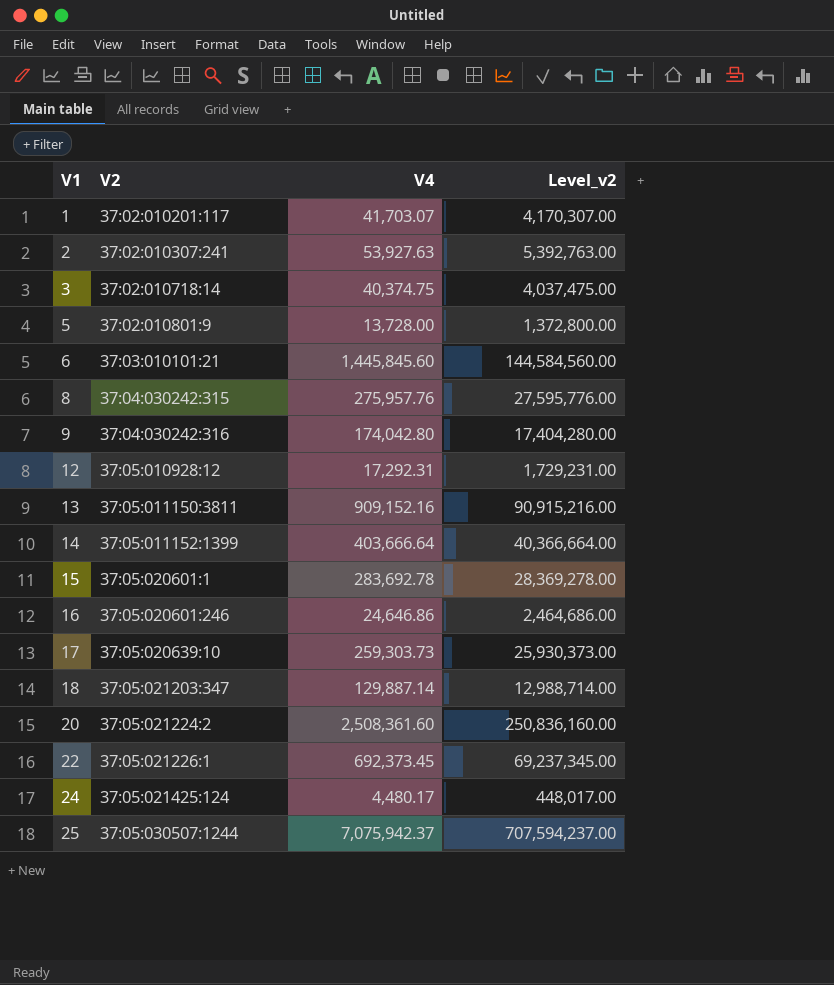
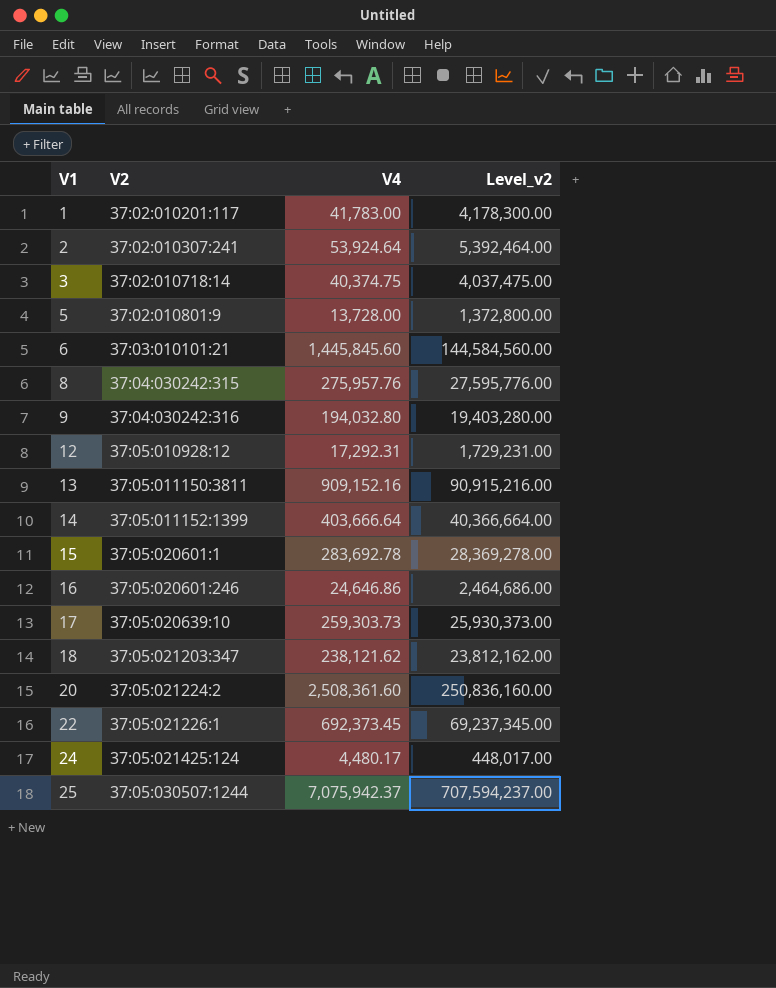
1 | V4: 41,703.07 -> 41,783.00
1 | Level_v2: 4,170,307.00 -> 4,178,300.00
2 | V4: 53,927.63 -> 53,924.64
2 | Level_v2: 5,392,763.00 -> 5,392,464.00
9 | V4: 174,042.80 -> 194,032.80
9 | Level_v2: 17,404,280.00 -> 19,403,280.00
18 | V4: 129,887.14 -> 238,121.62
18 | Level_v2: 12,988,714.00 -> 23,812,162.00

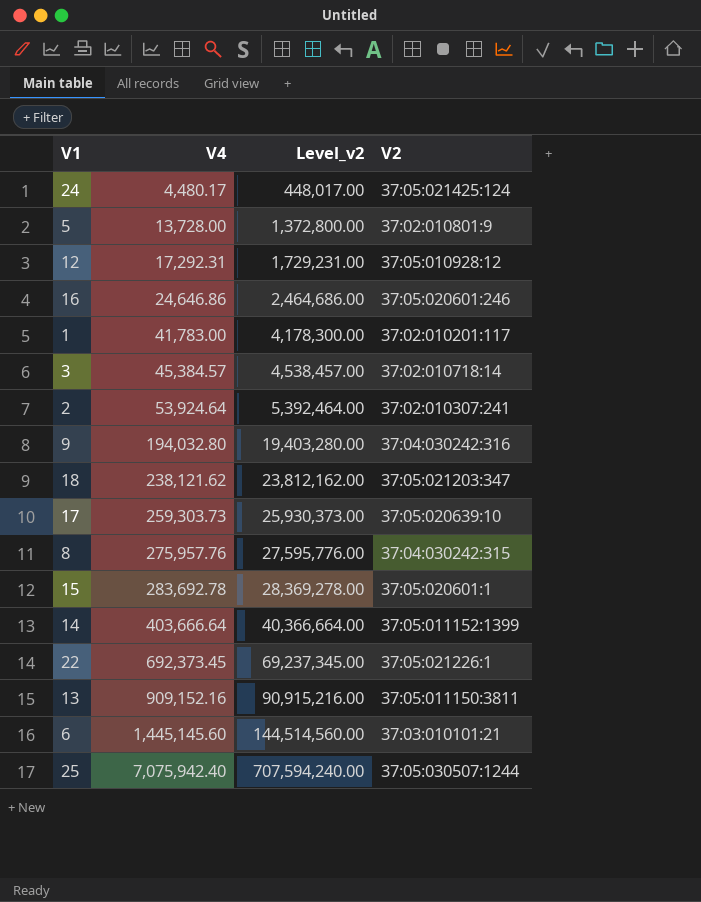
row order: V1 ascending -> V4 ascending
column V2 | position: 2 -> 4
row 20: 37:05:021224:2 | 2,508,361.60 | 250,836,160.00 -> none
3 | V4: 40,374.75 -> 45,384.57
3 | Level_v2: 4,037,475.00 -> 4,538,457.00
6 | V4: 1,445,845.60 -> 1,445,145.60
6 | Level_v2: 144,584,560.00 -> 144,514,560.00
25 | V4: 7,075,942.37 -> 7,075,942.40
25 | Level_v2: 707,594,237.00 -> 707,594,240.00

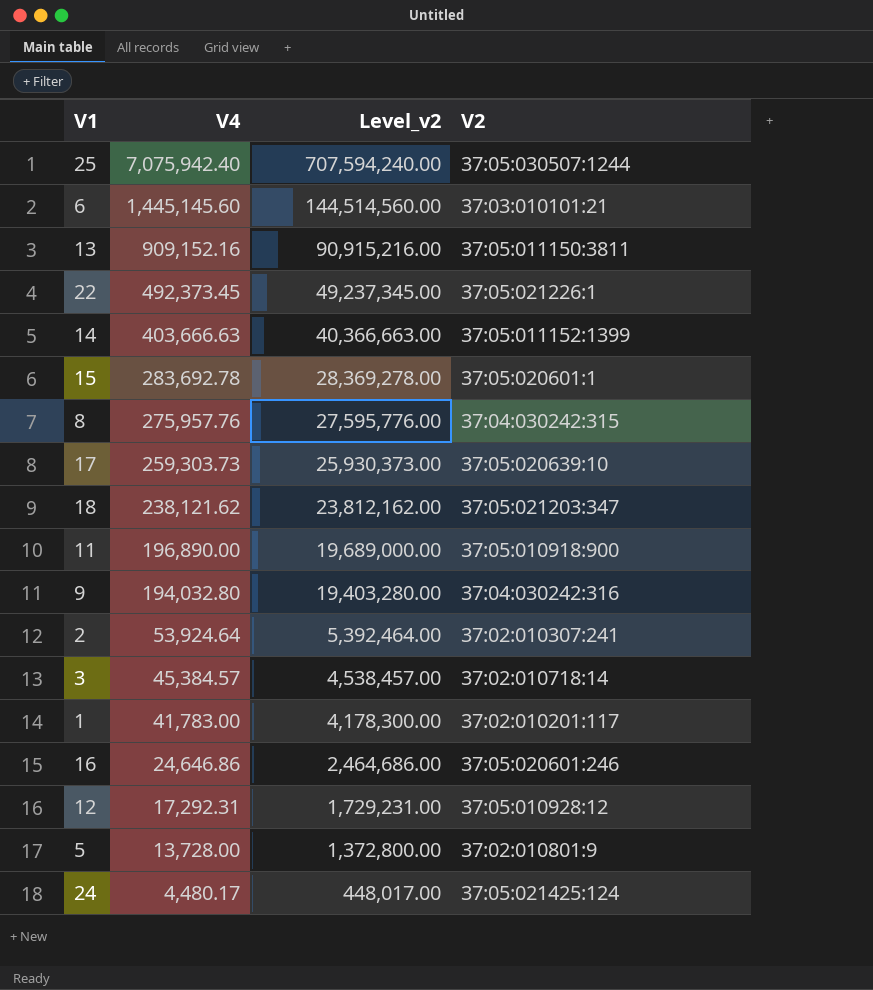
row order: V4 ascending -> V4 descending
22 | V4: 692,373.45 -> 492,373.45
22 | Level_v2: 69,237,345.00 -> 49,237,345.00
14 | V4: 403,666.64 -> 403,666.63
14 | Level_v2: 40,366,664.00 -> 40,366,663.00
row 11: none -> 196,890.00 | 19,689,000.00 | 37:05:010918:900

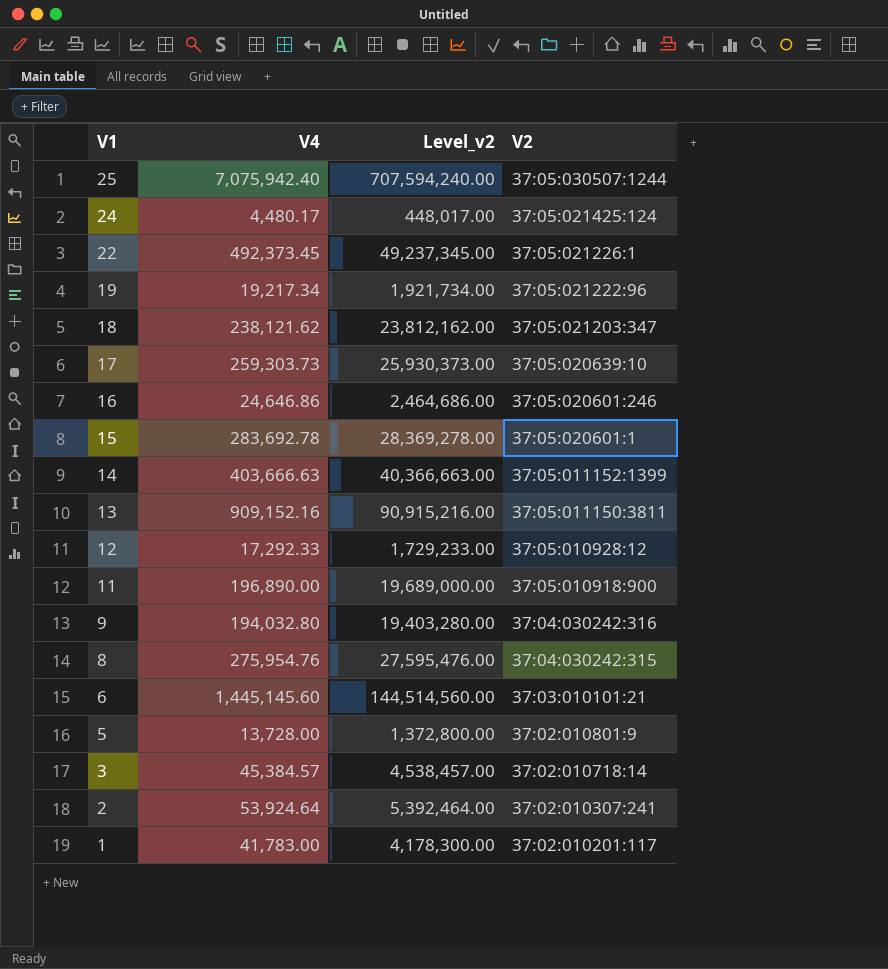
row order: V4 descending -> V1 descending
row 19: none -> 19,217.34 | 1,921,734.00 | 37:05:021222:96
12 | V4: 17,292.31 -> 17,292.33
12 | Level_v2: 1,729,231.00 -> 1,729,233.00
8 | V4: 275,957.76 -> 275,954.76
8 | Level_v2: 27,595,776.00 -> 27,595,476.00

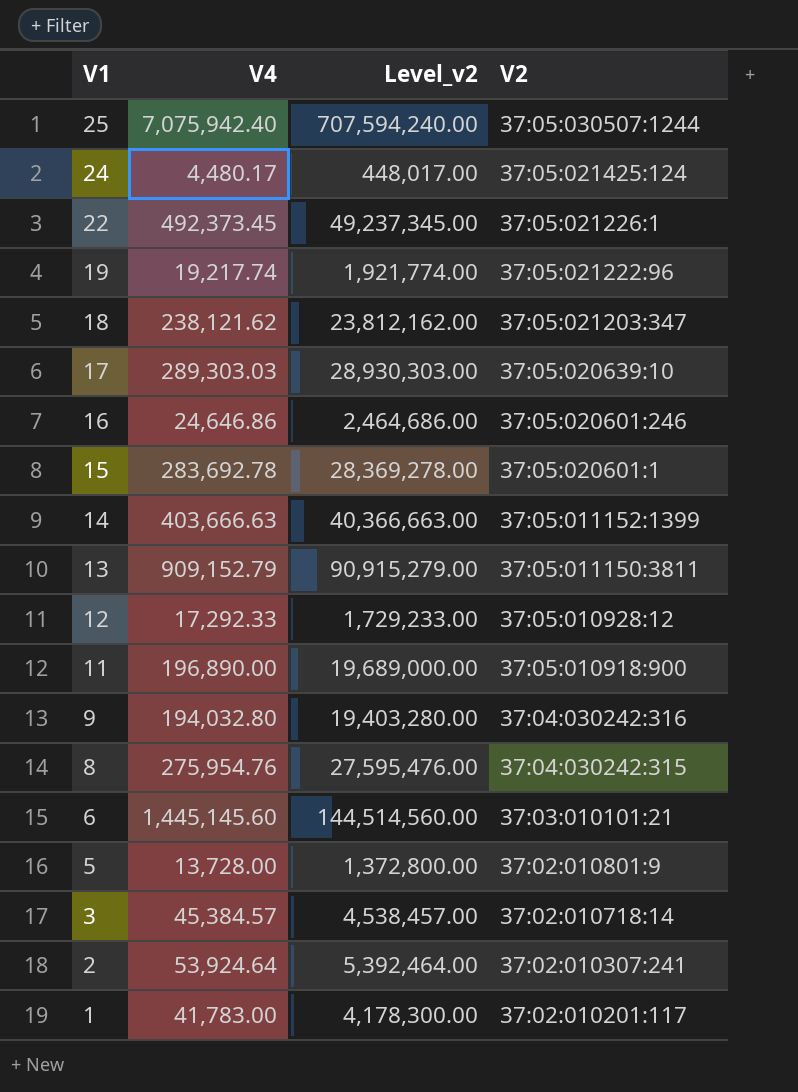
19 | V4: 19,217.34 -> 19,217.74
19 | Level_v2: 1,921,734.00 -> 1,921,774.00
17 | V4: 259,303.73 -> 289,303.03
17 | Level_v2: 25,930,373.00 -> 28,930,303.00
13 | V4: 909,152.16 -> 909,152.79
13 | Level_v2: 90,915,216.00 -> 90,915,279.00

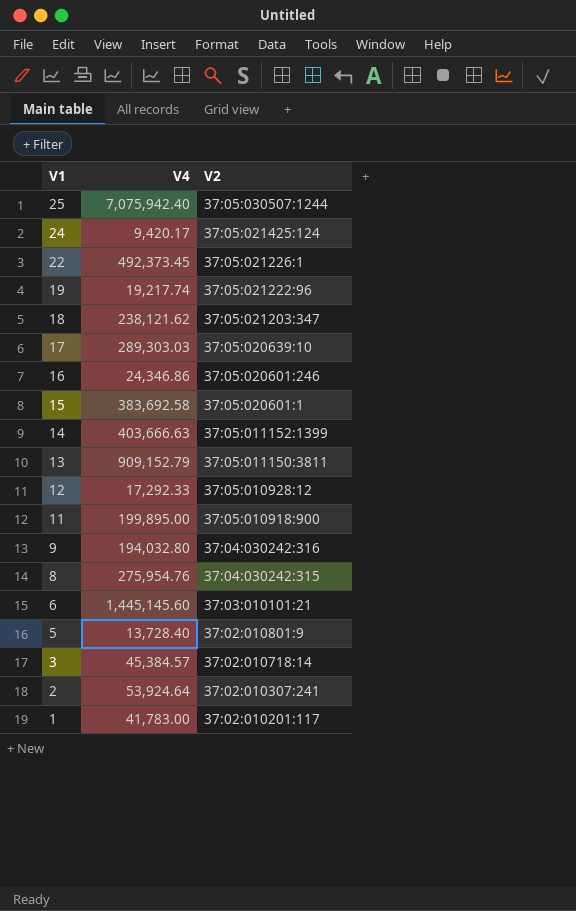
column Level_v2 | formula: [V4] * 100 -> none
24 | V4: 4,480.17 -> 9,420.17
16 | V4: 24,646.86 -> 24,346.86
15 | V4: 283,692.78 -> 383,692.58
11 | V4: 196,890.00 -> 199,895.00
5 | V4: 13,728.00 -> 13,728.40

